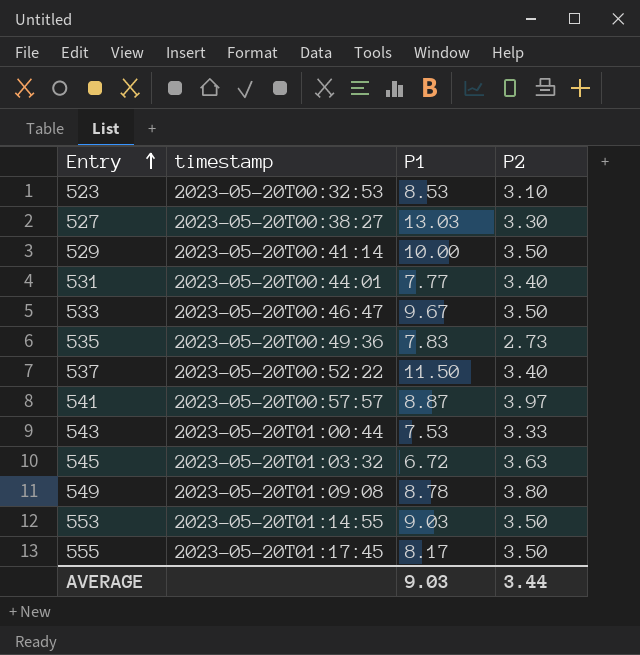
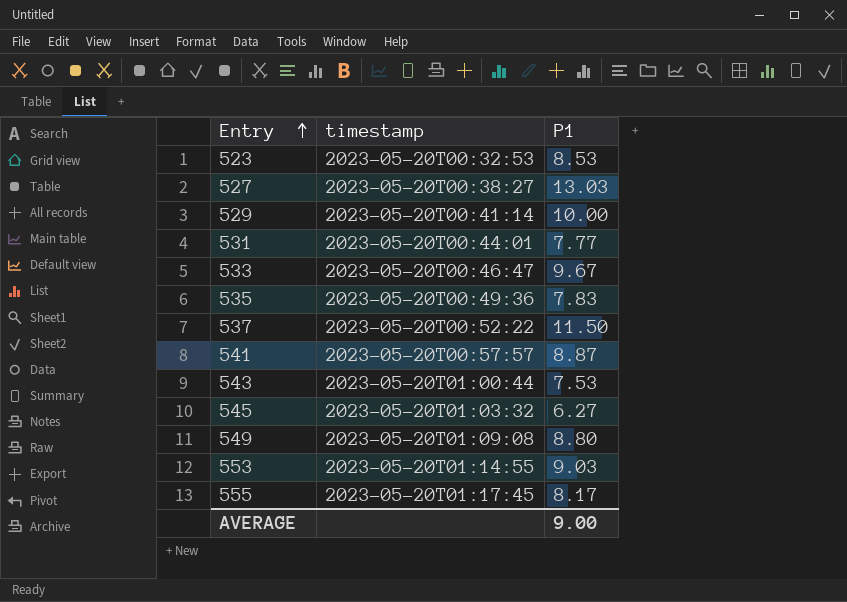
column P2 | position: 4 -> none
545 | P1: 6.72 -> 6.27
549 | P1: 8.78 -> 8.80
AVERAGE | P1: 9.03 -> 9.00

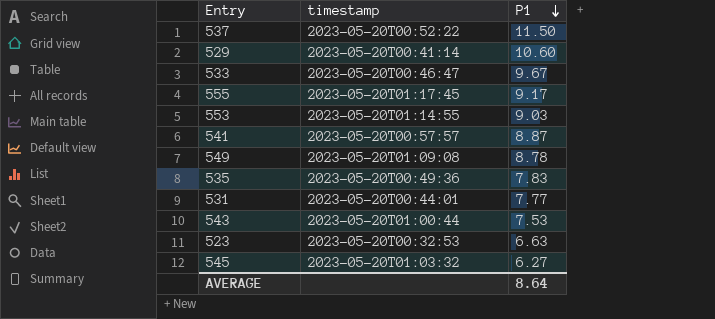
row order: Entry ascending -> P1 descending
row 527: 2023-05-20T00:38:27 | 13.03 -> none
529 | P1: 10.00 -> 10.60
555 | P1: 8.17 -> 9.17
549 | P1: 8.80 -> 8.78
523 | P1: 8.53 -> 6.63
AVERAGE | P1: 9.00 -> 8.64

